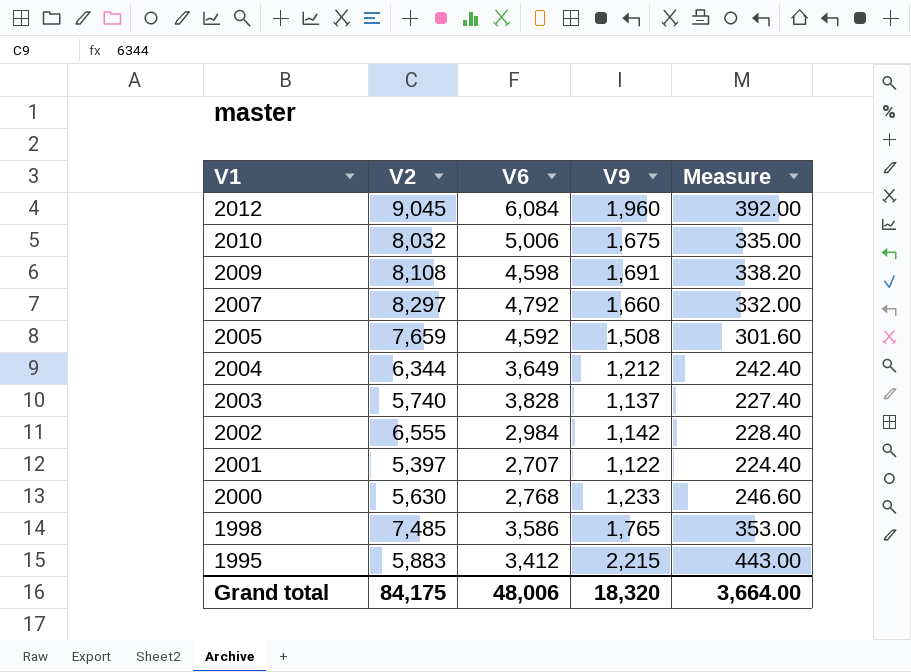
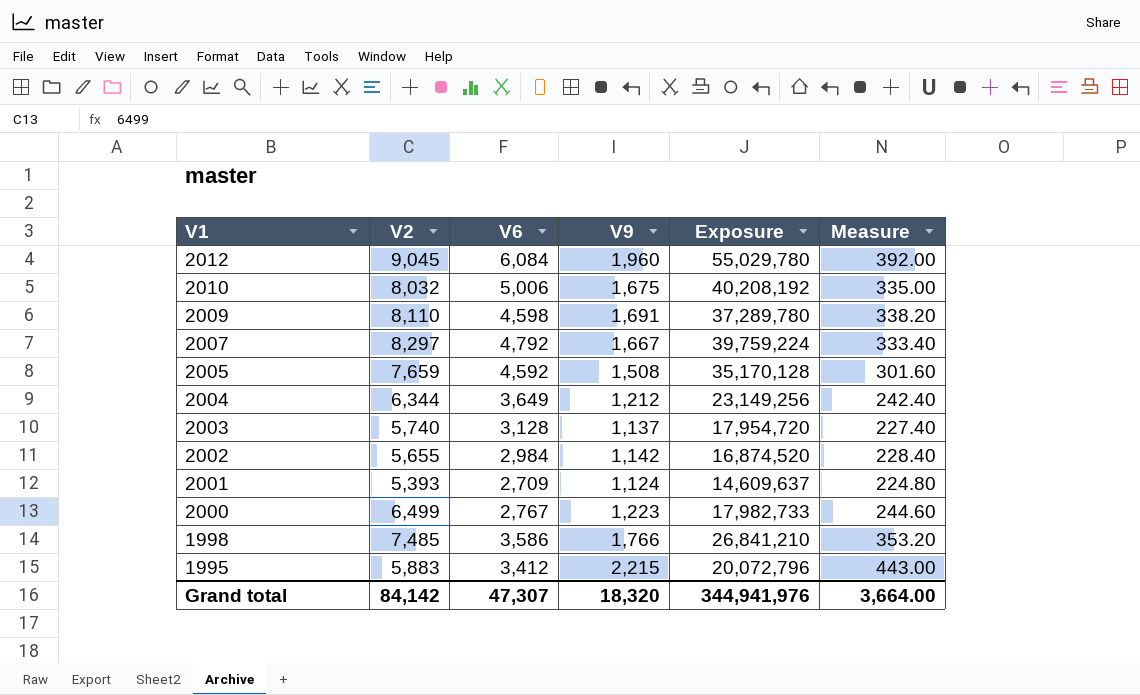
column Exposure | formula: none -> [V2] * [V6]
2009 | V2: 8,108 -> 8,110
2007 | V9: 1,660 -> 1,667
2007 | Measure: 332.00 -> 333.40
2003 | V6: 3,828 -> 3,128
2002 | V2: 6,555 -> 5,655
2001 | V2: 5,397 -> 5,393
2001 | V6: 2,707 -> 2,709
2001 | V9: 1,122 -> 1,124
2001 | Measure: 224.40 -> 224.80
2000 | V2: 5,630 -> 6,499
2000 | V6: 2,768 -> 2,767
2000 | V9: 1,233 -> 1,223
2000 | Measure: 246.60 -> 244.60
1998 | V9: 1,765 -> 1,766
1998 | Measure: 353.00 -> 353.20
Grand total | V2: 84,175 -> 84,142
Grand total | V6: 48,006 -> 47,307

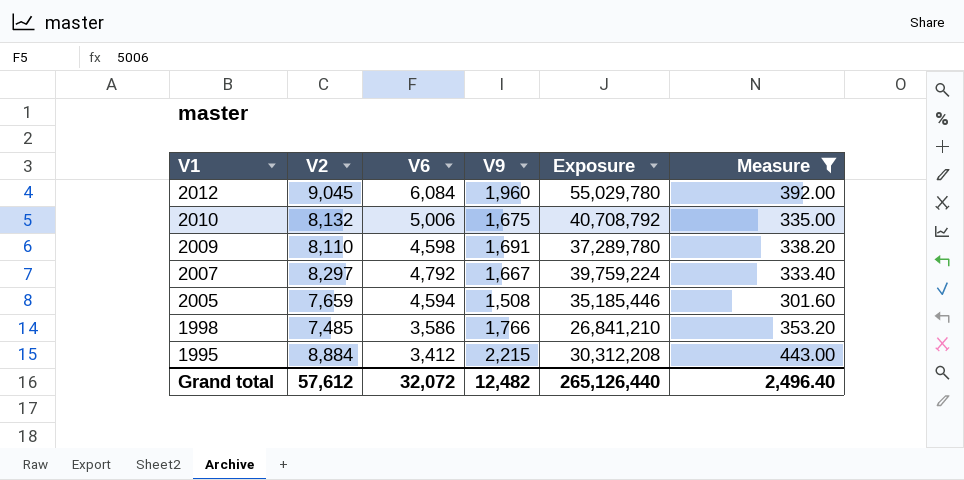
filter: none -> Measure >= 301.60
2010 | V2: 8,032 -> 8,132
2010 | Exposure: 40,208,192 -> 40,708,792
2005 | V6: 4,592 -> 4,594
2005 | Exposure: 35,170,128 -> 35,185,446
1995 | V2: 5,883 -> 8,884
1995 | Exposure: 20,072,796 -> 30,312,208
Grand total | V2: 84,142 -> 57,612
Grand total | V6: 47,307 -> 32,072
Grand total | V9: 18,320 -> 12,482
Grand total | Exposure: 344,941,976 -> 265,126,440
Grand total | Measure: 3,664.00 -> 2,496.40

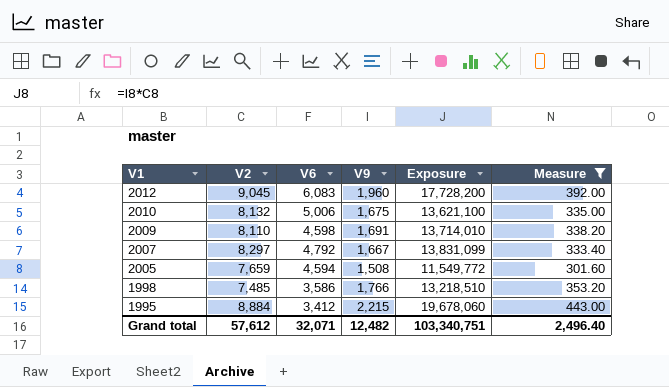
column Exposure | formula: [V2] * [V6] -> [V2] * [V9]
2012 | V6: 6,084 -> 6,083
Grand total | V6: 32,072 -> 32,071
Grand total | Exposure: 265,126,440 -> 103,340,751

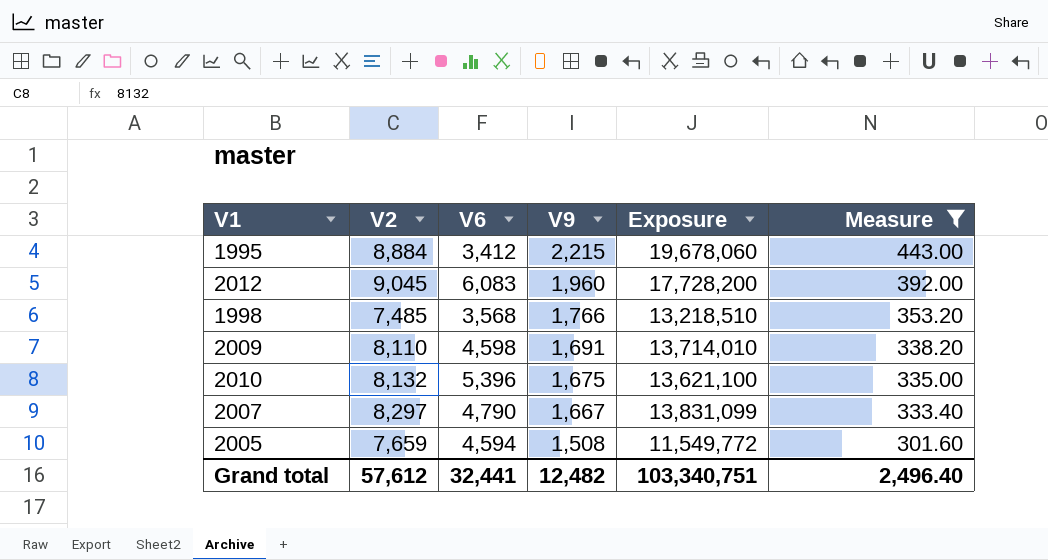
row order: V1 descending -> V9 descending
1998 | V6: 3,586 -> 3,568
2010 | V6: 5,006 -> 5,396
2007 | V6: 4,792 -> 4,790
Grand total | V6: 32,071 -> 32,441

